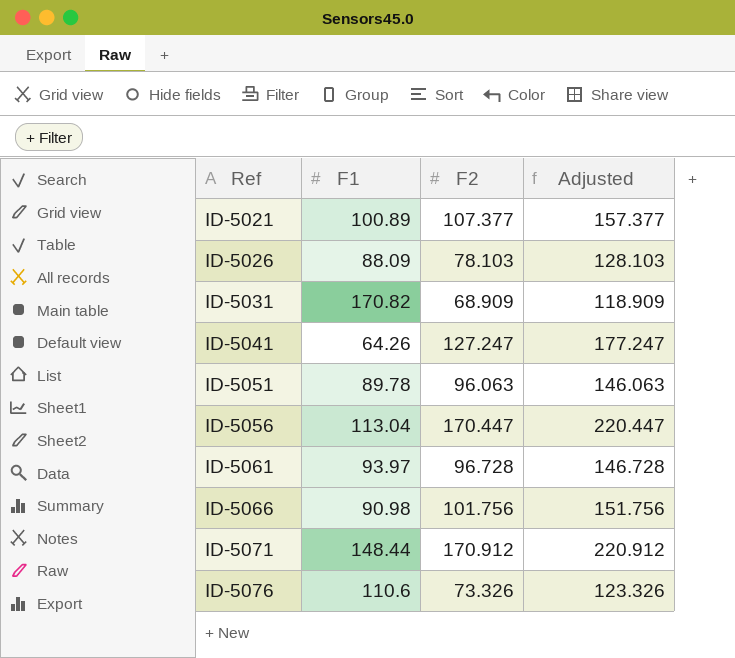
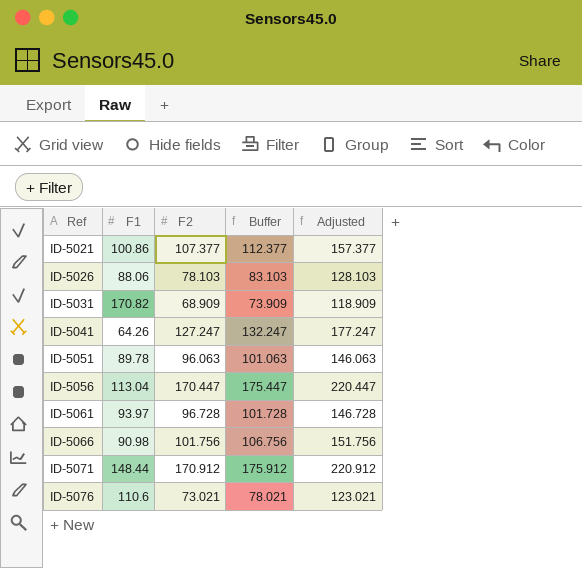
column Buffer | formula: none -> [F2] + 5
ID-5021 | F1: 100.89 -> 100.86
ID-5026 | F1: 88.09 -> 88.06
ID-5076 | F2: 73.326 -> 73.021
ID-5076 | Adjusted: 123.326 -> 123.021

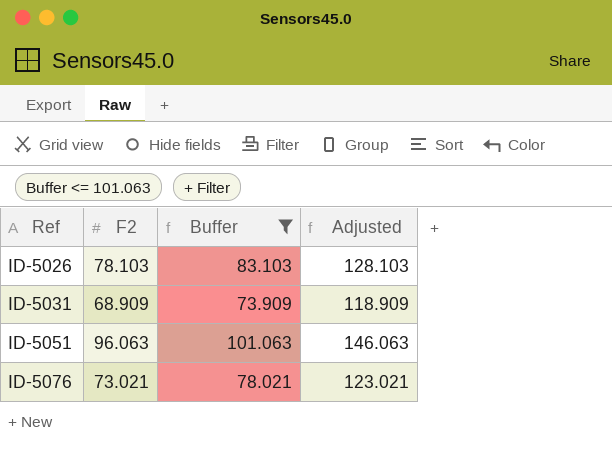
filter: none -> Buffer <= 101.063
column F1 | position: 2 -> none

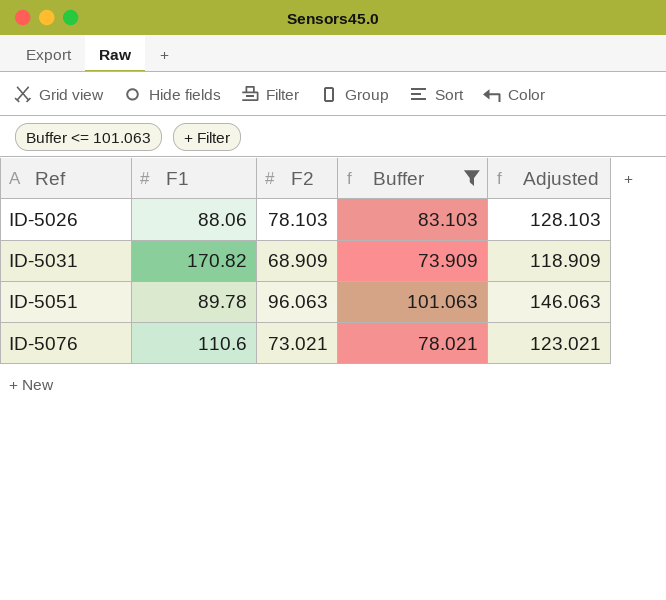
column F1 | position: none -> 2

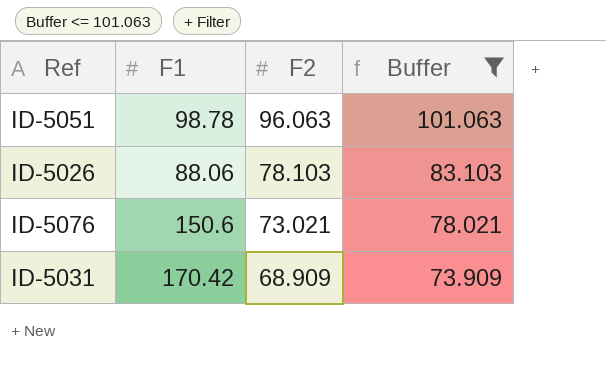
row order: Ref ascending -> F2 descending
column Adjusted | formula: [F2] + 50 -> none
ID-5051 | F1: 89.78 -> 98.78
ID-5076 | F1: 110.6 -> 150.6
ID-5031 | F1: 170.82 -> 170.42

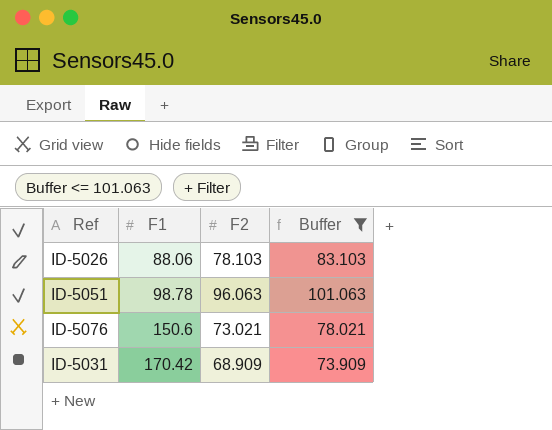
row order: F2 descending -> F1 ascending

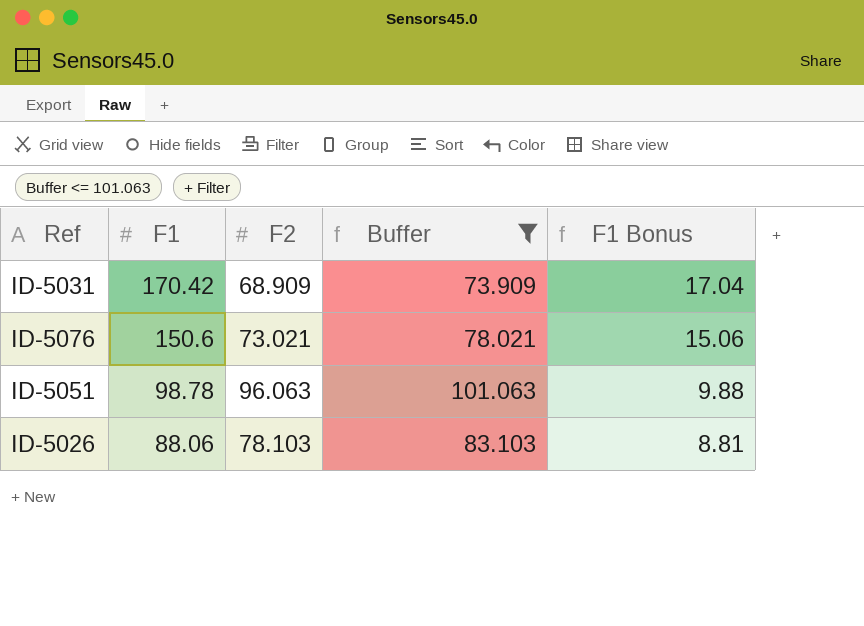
row order: F1 ascending -> F1 descending
column F1 Bonus | formula: none -> [F1] * 0.1

